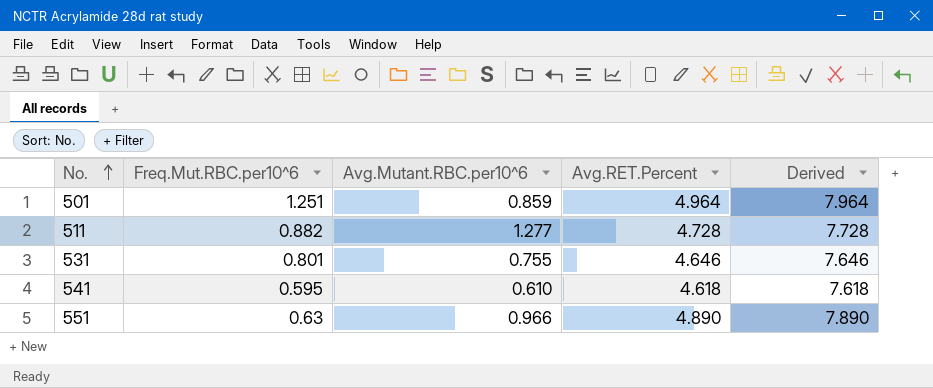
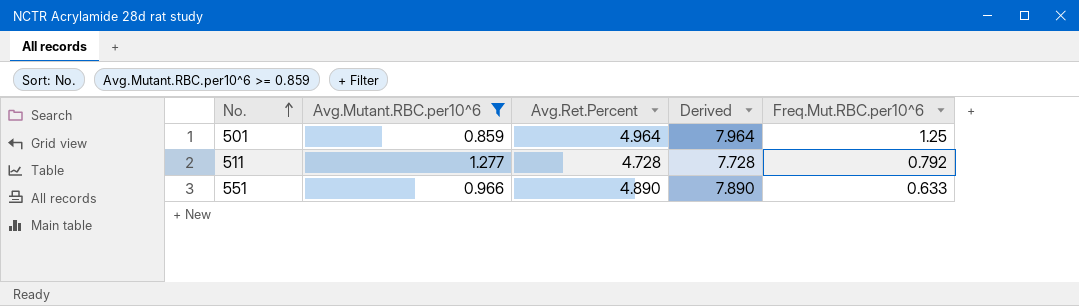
filter: none -> Avg.Mutant.RBC.per10^6 >= 0.859
column name: Avg.RET.Percent -> Avg.Ret.Percent
column Freq.Mut.RBC.per10^6 | position: 2 -> 5
501 | Freq.Mut.RBC.per10^6: 1.251 -> 1.25
511 | Freq.Mut.RBC.per10^6: 0.882 -> 0.792
551 | Freq.Mut.RBC.per10^6: 0.63 -> 0.633

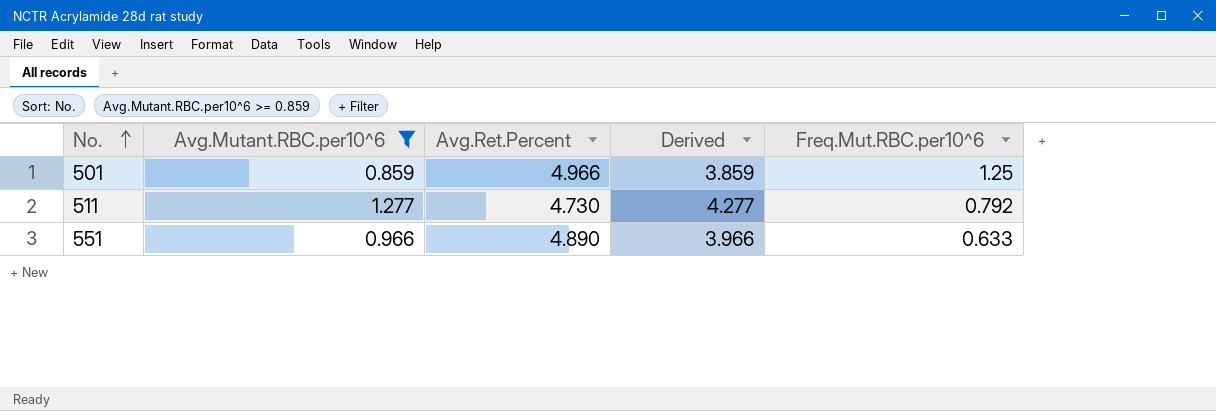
column Derived | formula: [Avg.Ret.Percent] + 3 -> [Avg.Mutant.RBC.per10^6] + 3
501 | Avg.Ret.Percent: 4.964 -> 4.966
511 | Avg.Ret.Percent: 4.728 -> 4.730

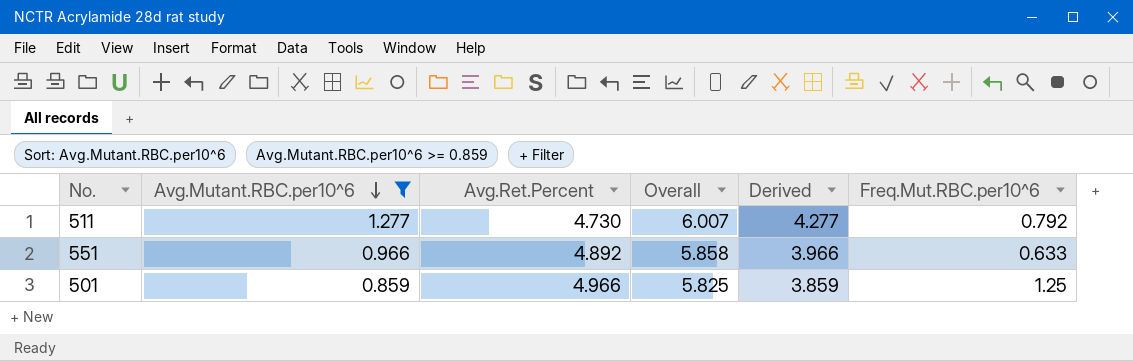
row order: No. ascending -> Avg.Mutant.RBC.per10^6 descending
column Overall | formula: none -> [Avg.Mutant.RBC.per10^6] + [Avg.Ret.Percent]
551 | Avg.Ret.Percent: 4.890 -> 4.892

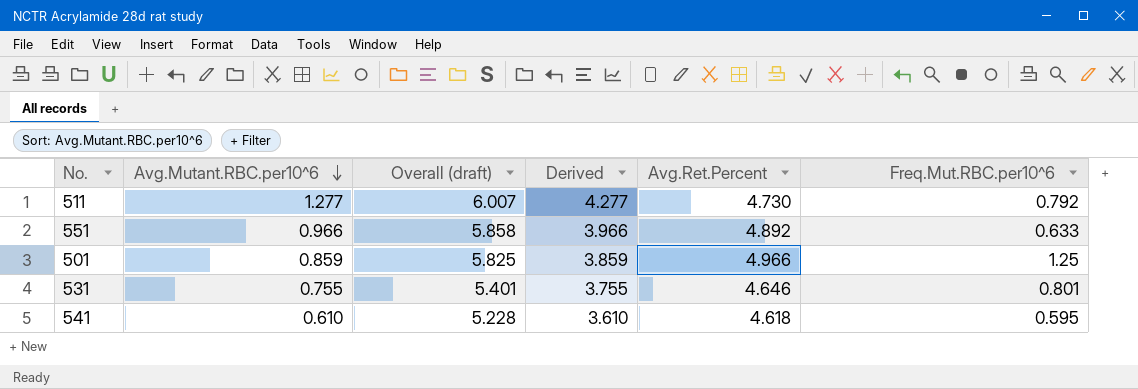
filter: Avg.Mutant.RBC.per10^6 >= 0.859 -> none
column name: Overall -> Overall (draft)
column Avg.Ret.Percent | position: 3 -> 5

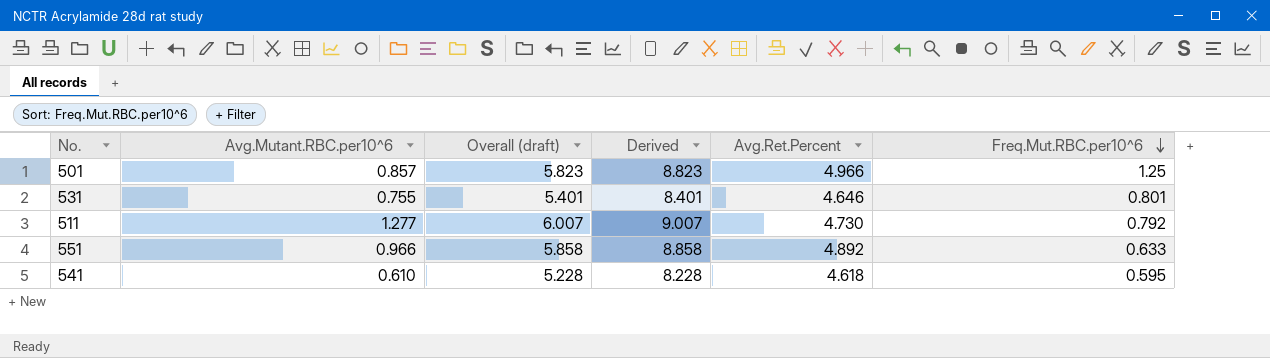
row order: Avg.Mutant.RBC.per10^6 descending -> Freq.Mut.RBC.per10^6 descending
column Derived | formula: [Avg.Mutant.RBC.per10^6] + 3 -> [Overall (draft)] + 3
501 | Avg.Mutant.RBC.per10^6: 0.859 -> 0.857
501 | Overall (draft): 5.825 -> 5.823

